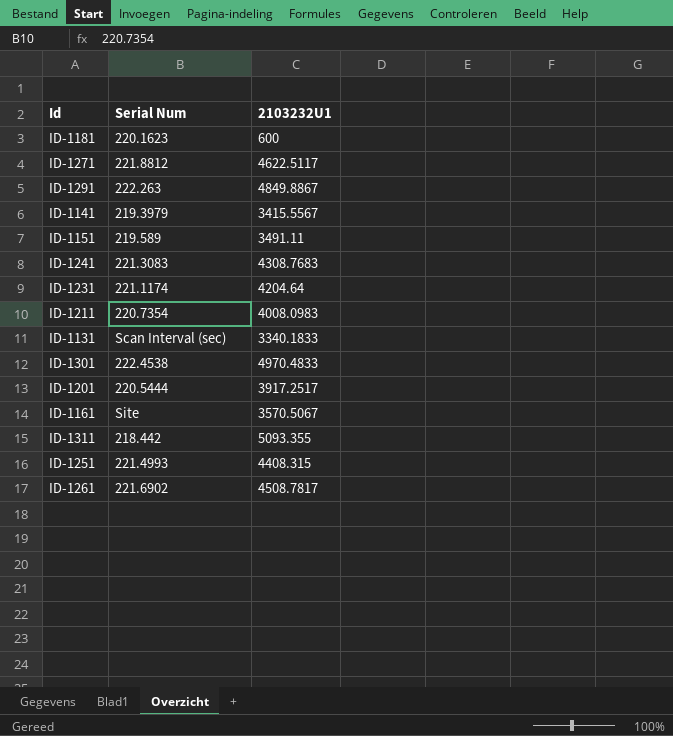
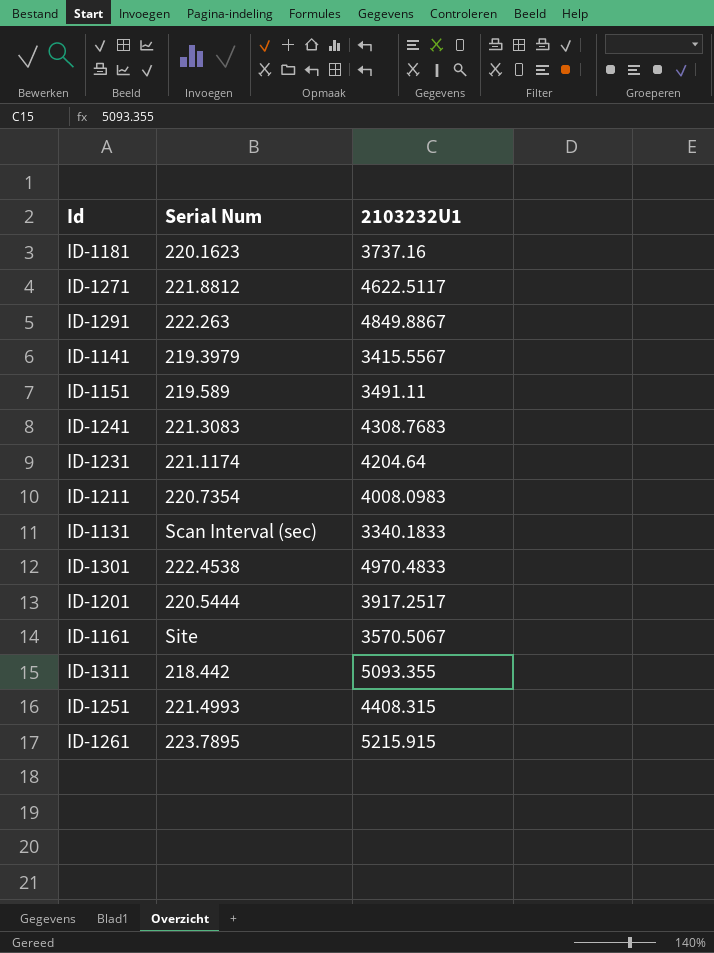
ID-1181 | 2103232U1: 600 -> 3737.16
ID-1261 | Serial Num: 221.6902 -> 223.7895
ID-1261 | 2103232U1: 4508.7817 -> 5215.915

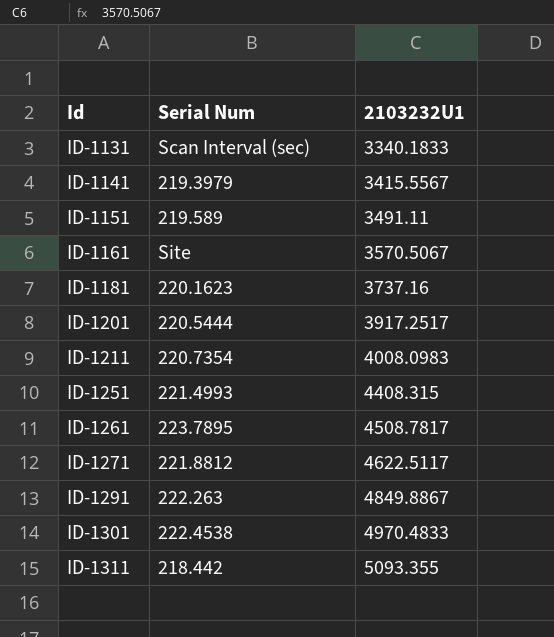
row order: none -> Id ascending
row ID-1241: 221.3083 | 4308.7683 -> none
row ID-1231: 221.1174 | 4204.64 -> none
ID-1261 | 2103232U1: 5215.915 -> 4508.7817

